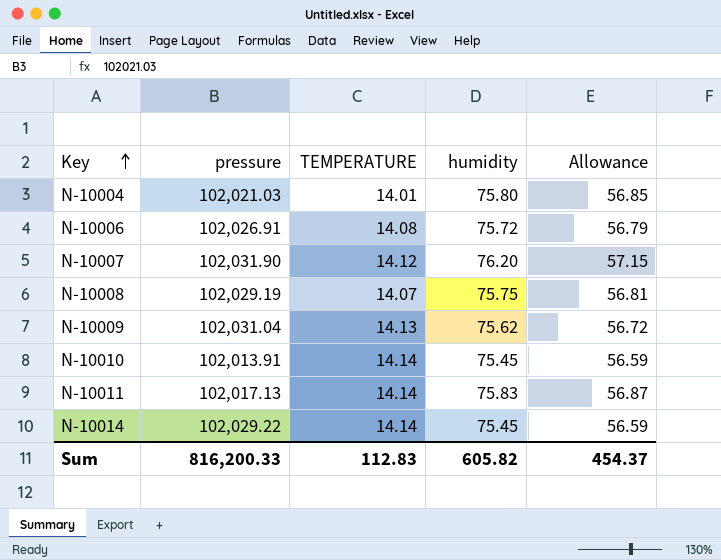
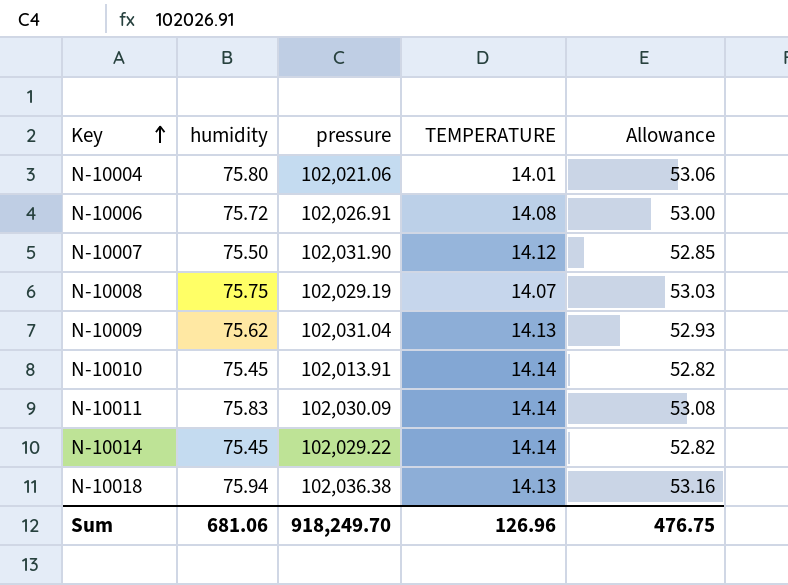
column humidity | position: 4 -> 2
column Allowance | formula: [humidity] * 0.75 -> [humidity] * 0.7
N-10004 | pressure: 102,021.03 -> 102,021.06
N-10007 | humidity: 76.20 -> 75.50
N-10011 | pressure: 102,017.13 -> 102,030.09
row N-10018: none -> 75.94 | 102,036.38 | 14.13 | 53.16
Sum | humidity: 605.82 -> 681.06
Sum | pressure: 816,200.33 -> 918,249.70
Sum | TEMPERATURE: 112.83 -> 126.96
Sum | Allowance: 454.37 -> 476.75

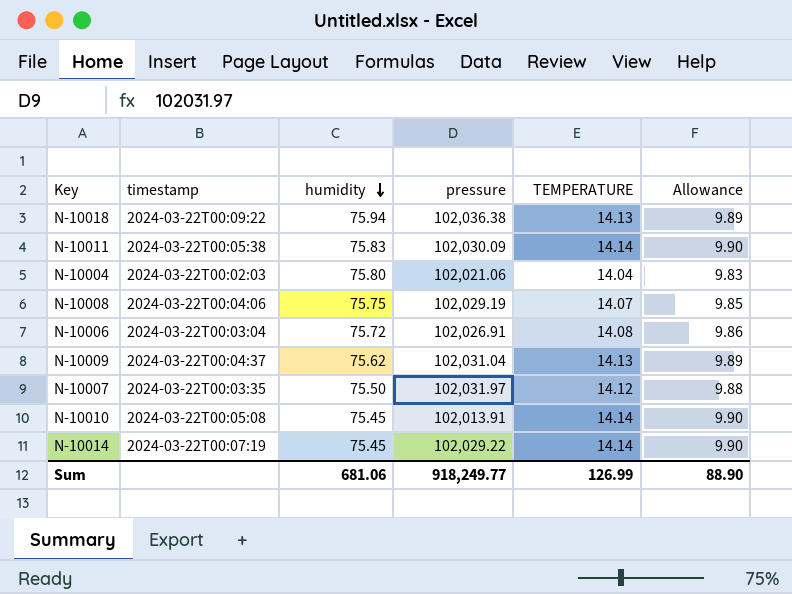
row order: Key ascending -> humidity descending
column timestamp | position: none -> 2
column Allowance | formula: [humidity] * 0.7 -> [TEMPERATURE] * 0.7
N-10004 | TEMPERATURE: 14.01 -> 14.04
N-10007 | pressure: 102,031.90 -> 102,031.97
Sum | pressure: 918,249.70 -> 918,249.77
Sum | TEMPERATURE: 126.96 -> 126.99
Sum | Allowance: 476.75 -> 88.90

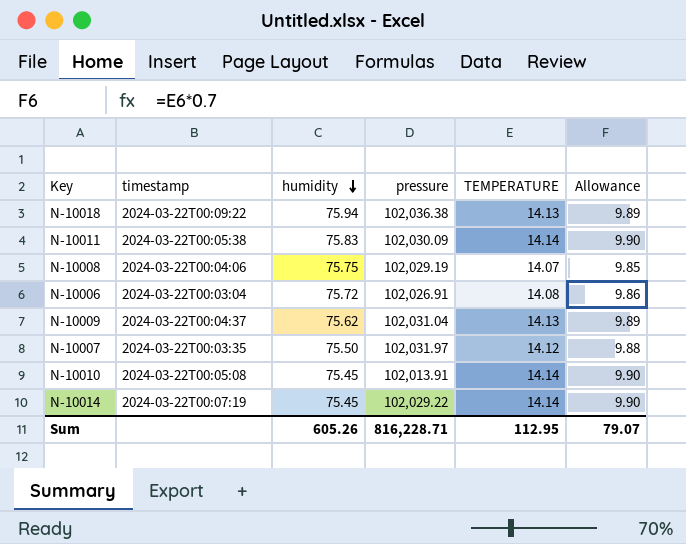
row N-10004: 2024-03-22T00:02:03 | 75.80 | 102,021.06 | 14.04 | 9.83 -> none
Sum | humidity: 681.06 -> 605.26
Sum | pressure: 918,249.77 -> 816,228.71
Sum | TEMPERATURE: 126.99 -> 112.95
Sum | Allowance: 88.90 -> 79.07

